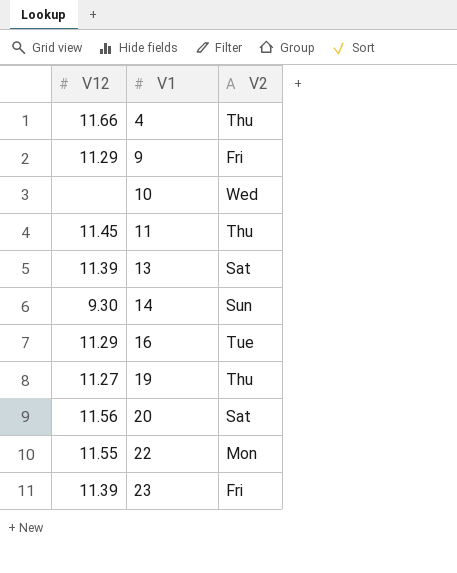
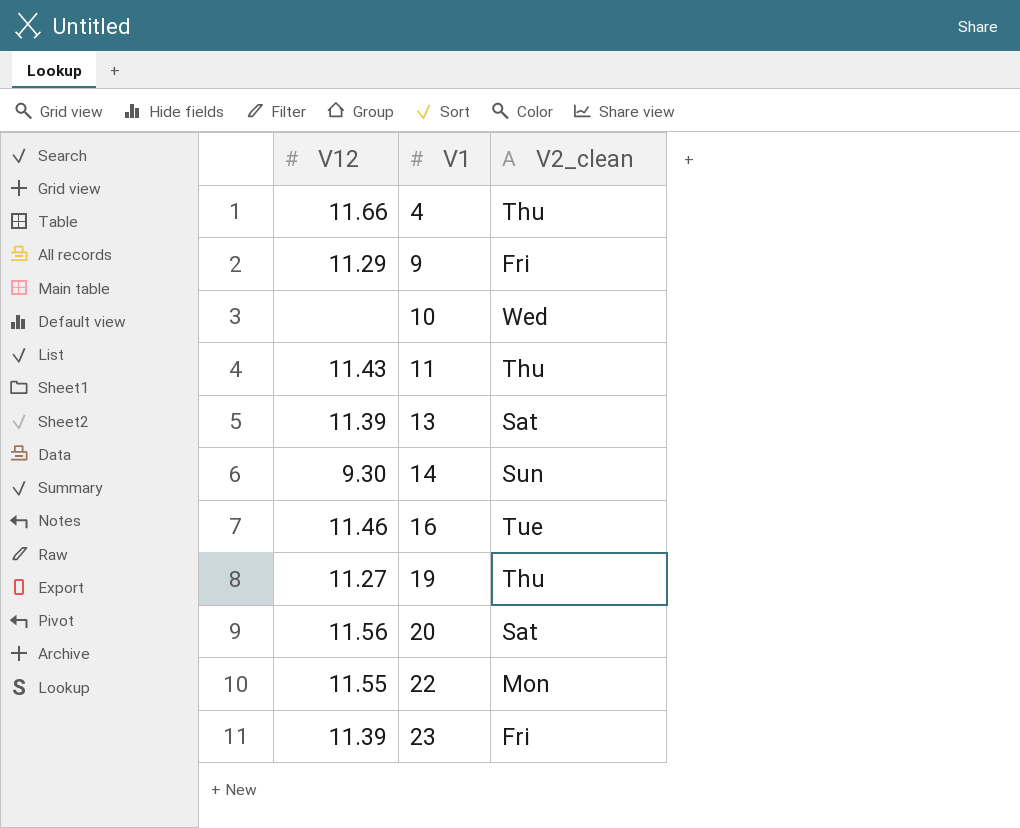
column name: V2 -> V2_clean
11 | V12: 11.45 -> 11.43
16 | V12: 11.29 -> 11.46

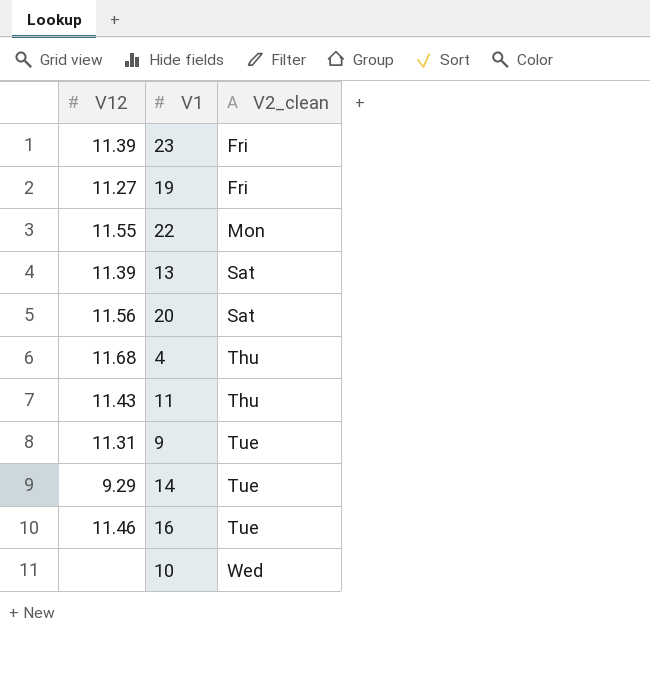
row order: V1 ascending -> V2_clean ascending
19 | V2_clean: Thu -> Fri
4 | V12: 11.66 -> 11.68
9 | V12: 11.29 -> 11.31
9 | V2_clean: Fri -> Tue
14 | V12: 9.30 -> 9.29
14 | V2_clean: Sun -> Tue

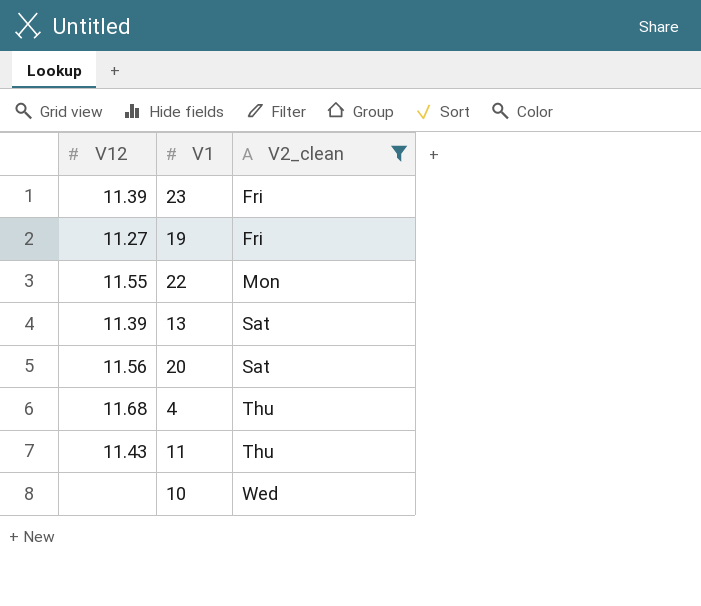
filter: none -> V2_clean != Tue

